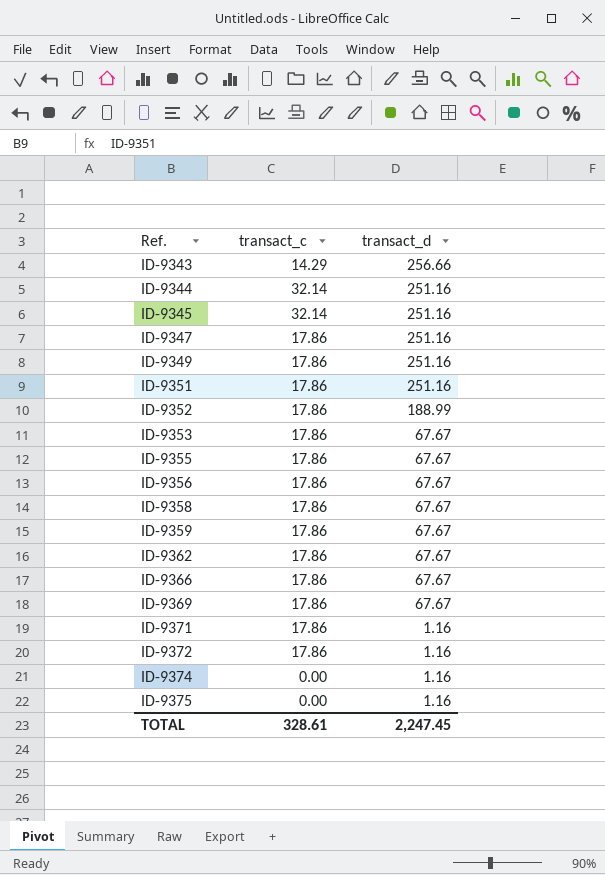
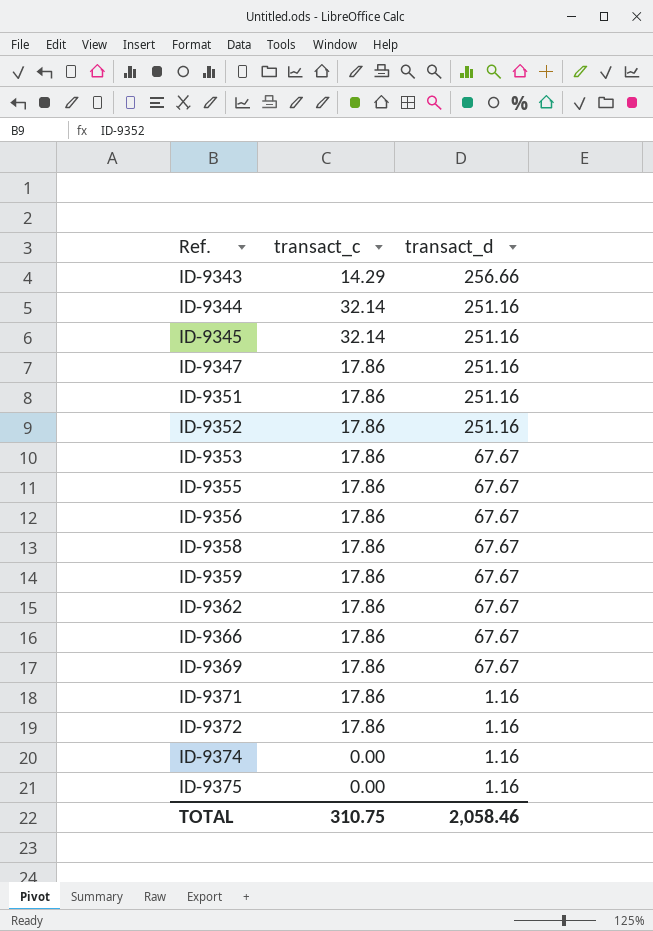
row ID-9349: 17.86 | 251.16 -> none
ID-9352 | transact_d: 188.99 -> 251.16
TOTAL | transact_c: 328.61 -> 310.75
TOTAL | transact_d: 2,247.45 -> 2,058.46

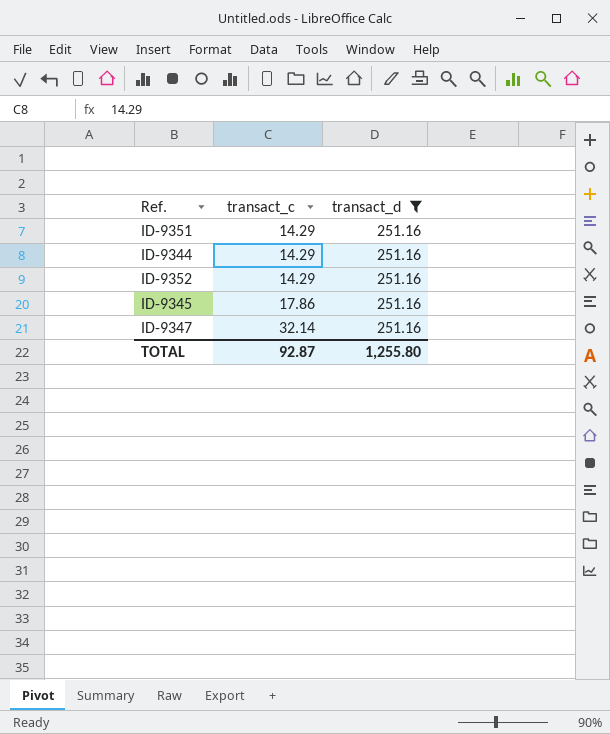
filter: none -> transact_d = 251.16
row order: Ref. ascending -> transact_c ascending
ID-9351 | transact_c: 17.86 -> 14.29
ID-9344 | transact_c: 32.14 -> 14.29
ID-9352 | transact_c: 17.86 -> 14.29
ID-9345 | transact_c: 32.14 -> 17.86
ID-9347 | transact_c: 17.86 -> 32.14
TOTAL | transact_c: 310.75 -> 92.87
TOTAL | transact_d: 2,058.46 -> 1,255.80

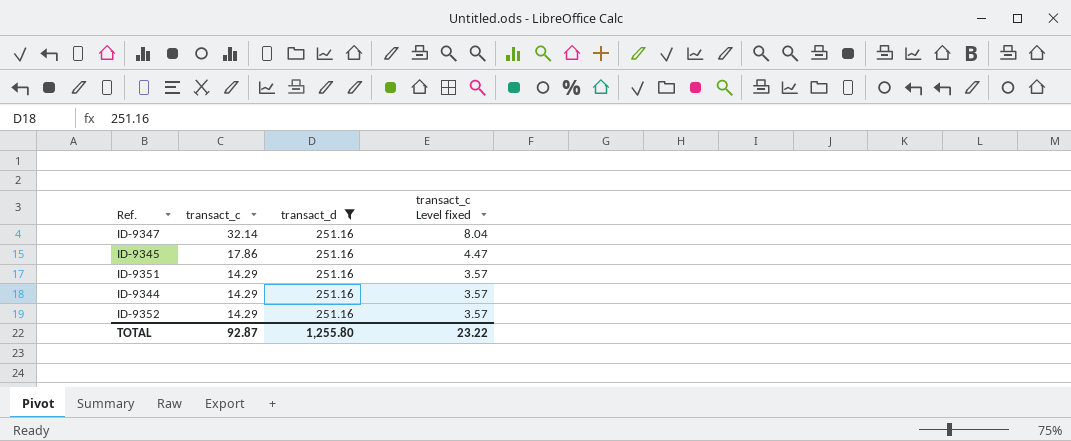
row order: transact_c ascending -> transact_c descending
column transact_c Level fixed | formula: none -> [transact_c] * 0.25

